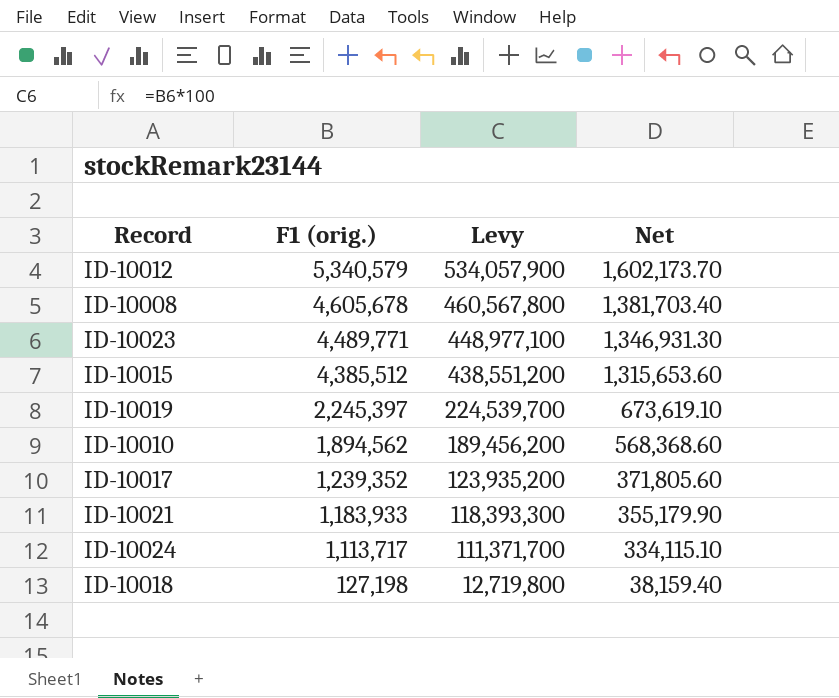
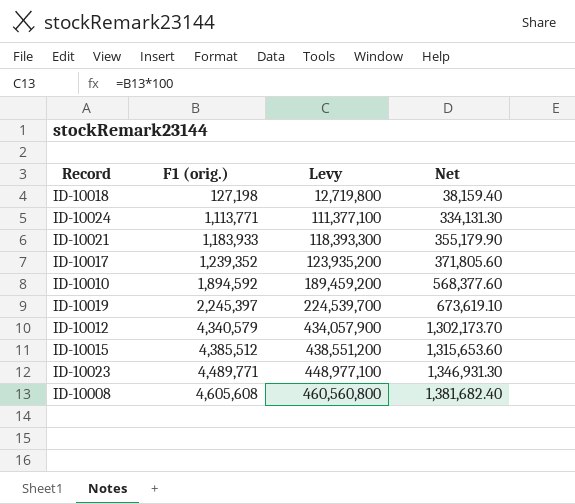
row order: F1 (orig.) descending -> F1 (orig.) ascending
ID-10024 | F1 (orig.): 1,113,717 -> 1,113,771
ID-10024 | Levy: 111,371,700 -> 111,377,100
ID-10024 | Net: 334,115.10 -> 334,131.30
ID-10010 | F1 (orig.): 1,894,562 -> 1,894,592
ID-10010 | Levy: 189,456,200 -> 189,459,200
ID-10010 | Net: 568,368.60 -> 568,377.60
ID-10012 | F1 (orig.): 5,340,579 -> 4,340,579
ID-10012 | Levy: 534,057,900 -> 434,057,900
ID-10012 | Net: 1,602,173.70 -> 1,302,173.70
ID-10008 | F1 (orig.): 4,605,678 -> 4,605,608
ID-10008 | Levy: 460,567,800 -> 460,560,800
ID-10008 | Net: 1,381,703.40 -> 1,381,682.40

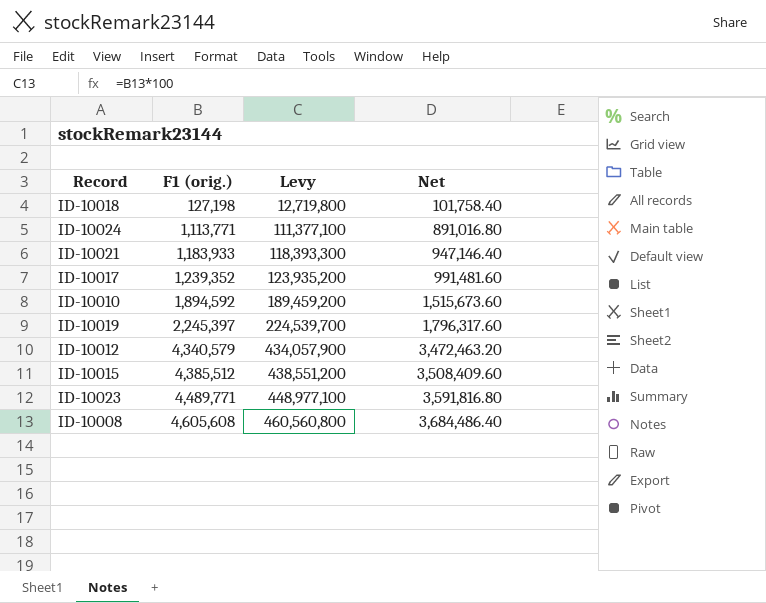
column Net | formula: [F1 (orig.)] * 0.3 -> [F1 (orig.)] * 0.8

